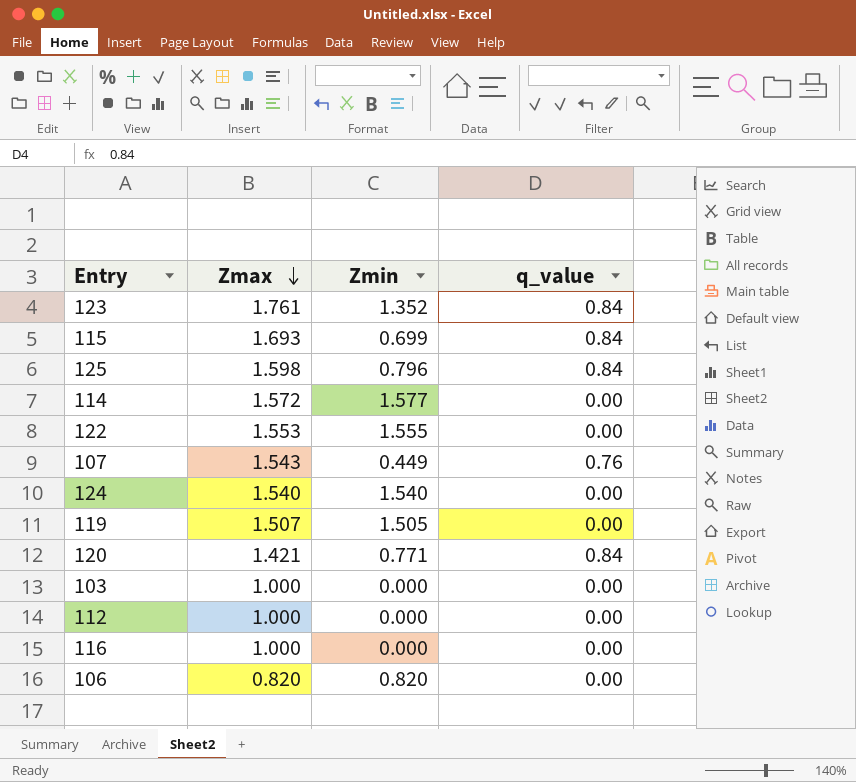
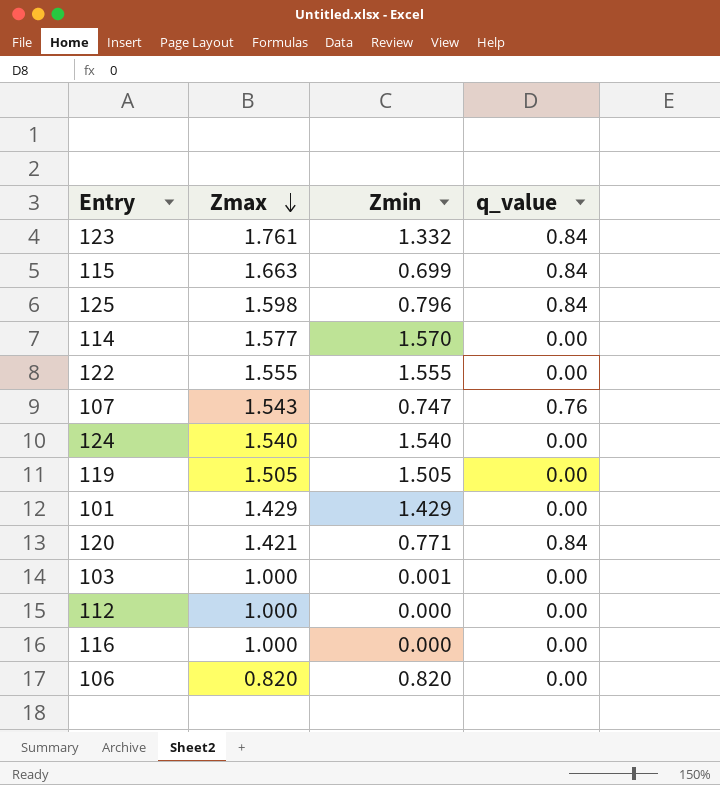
123 | Zmin: 1.352 -> 1.332
115 | Zmax: 1.693 -> 1.663
114 | Zmax: 1.572 -> 1.577
114 | Zmin: 1.577 -> 1.570
122 | Zmax: 1.553 -> 1.555
107 | Zmin: 0.449 -> 0.747
119 | Zmax: 1.507 -> 1.505
row 101: none -> 1.429 | 1.429 | 0.00
103 | Zmin: 0.000 -> 0.001

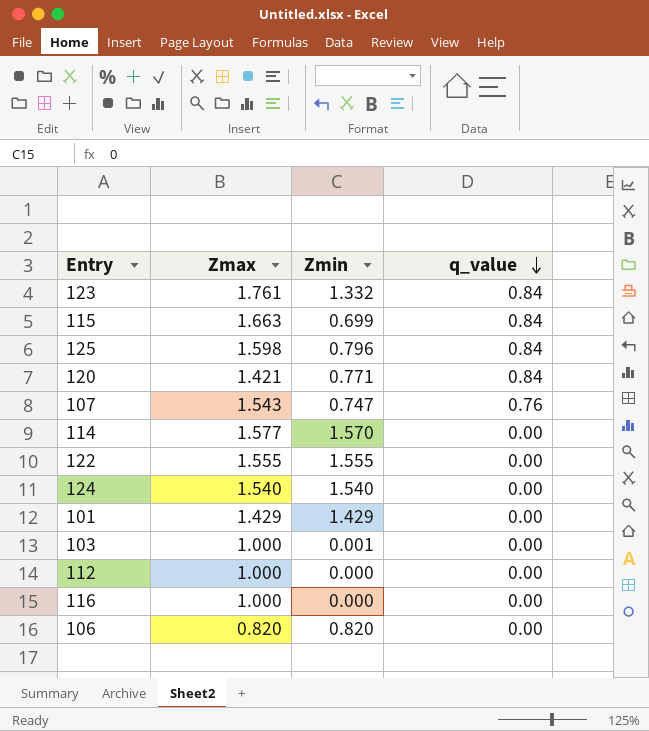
row order: Zmax descending -> q_value descending
row 119: 1.505 | 1.505 | 0.00 -> none

